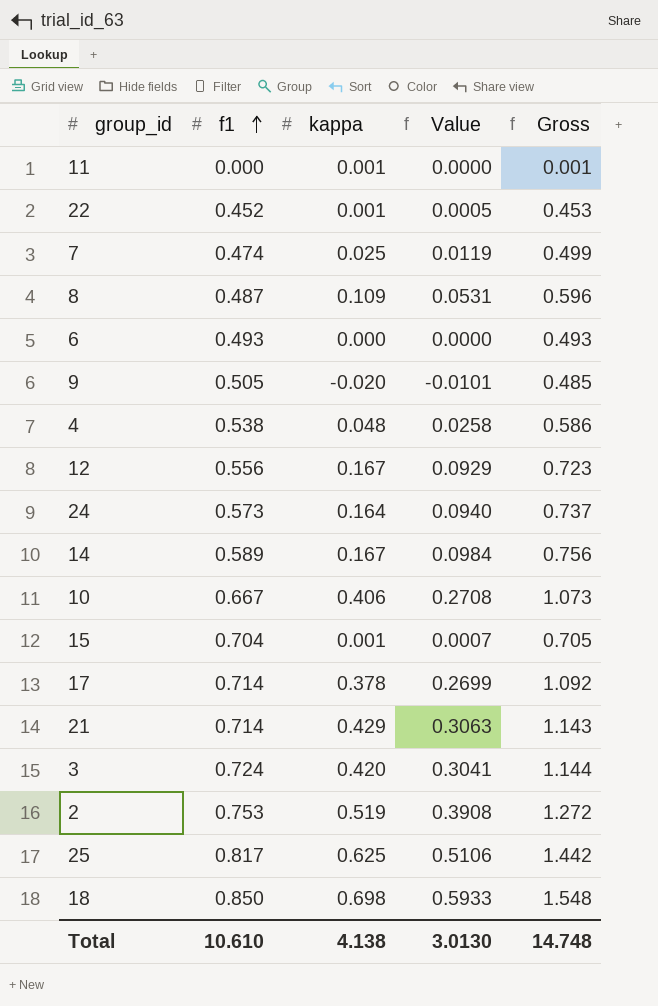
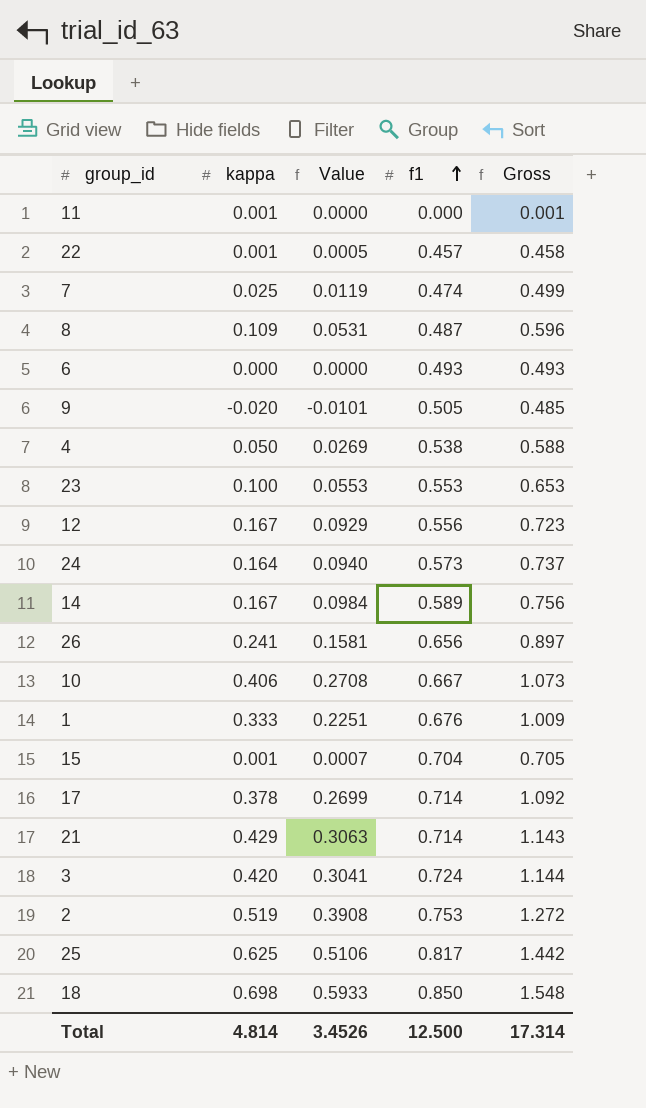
column f1 | position: 2 -> 4
22 | f1: 0.452 -> 0.457
22 | Gross: 0.453 -> 0.458
4 | kappa: 0.048 -> 0.050
4 | Value: 0.0258 -> 0.0269
4 | Gross: 0.586 -> 0.588
row 23: none -> 0.100 | 0.0553 | 0.553 | 0.653
row 26: none -> 0.241 | 0.1581 | 0.656 | 0.897
row 1: none -> 0.333 | 0.2251 | 0.676 | 1.009
Total | kappa: 4.138 -> 4.814
Total | Value: 3.0130 -> 3.4526
Total | f1: 10.610 -> 12.500
Total | Gross: 14.748 -> 17.314

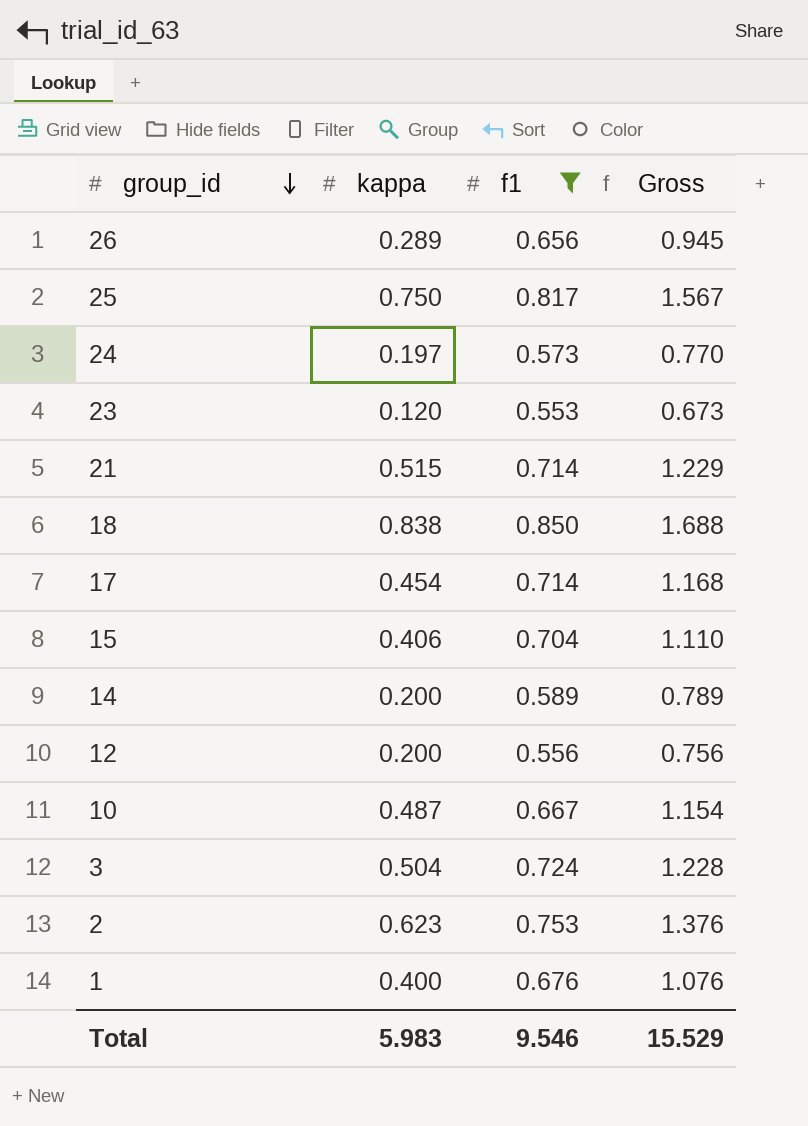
filter: none -> f1 >= 0.553
row order: f1 ascending -> group_id descending
column Value | formula: [kappa] * [f1] -> none
26 | kappa: 0.241 -> 0.289
26 | Gross: 0.897 -> 0.945
25 | kappa: 0.625 -> 0.750
25 | Gross: 1.442 -> 1.567
24 | kappa: 0.164 -> 0.197
24 | Gross: 0.737 -> 0.770
23 | kappa: 0.100 -> 0.120
23 | Gross: 0.653 -> 0.673
21 | kappa: 0.429 -> 0.515
21 | Gross: 1.143 -> 1.229
18 | kappa: 0.698 -> 0.838
18 | Gross: 1.548 -> 1.688
17 | kappa: 0.378 -> 0.454
17 | Gross: 1.092 -> 1.168
15 | kappa: 0.001 -> 0.406
15 | Gross: 0.705 -> 1.110
14 | kappa: 0.167 -> 0.200
14 | Gross: 0.756 -> 0.789
12 | kappa: 0.167 -> 0.200
12 | Gross: 0.723 -> 0.756
10 | kappa: 0.406 -> 0.487
10 | Gross: 1.073 -> 1.154
3 | kappa: 0.420 -> 0.504
3 | Gross: 1.144 -> 1.228
2 | kappa: 0.519 -> 0.623
2 | Gross: 1.272 -> 1.376
1 | kappa: 0.333 -> 0.400
1 | Gross: 1.009 -> 1.076
Total | kappa: 4.814 -> 5.983
Total | f1: 12.500 -> 9.546
Total | Gross: 17.314 -> 15.529

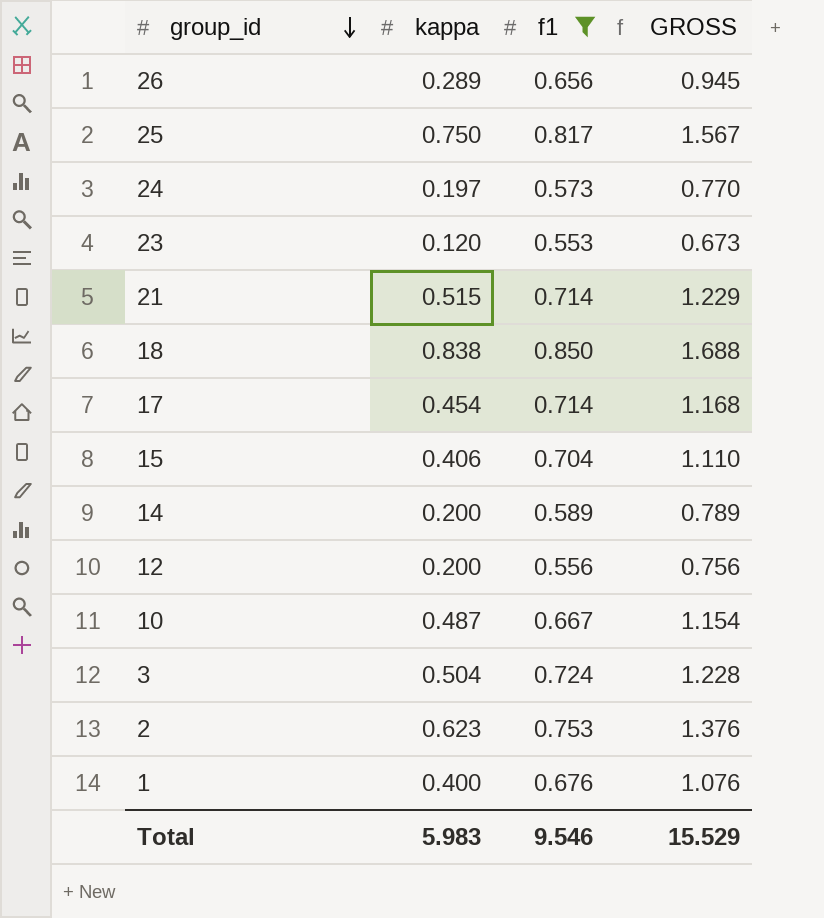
column name: Gross -> GROSS

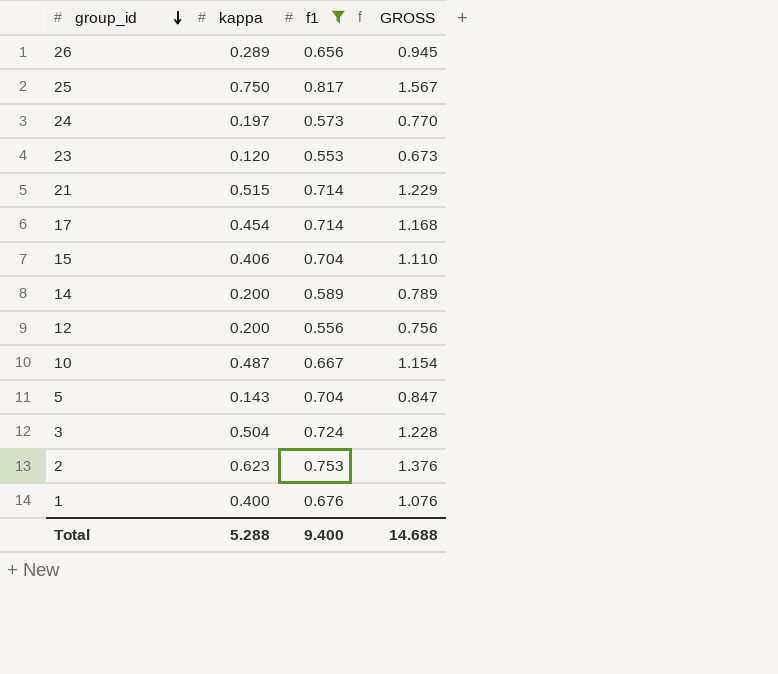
row 18: 0.838 | 0.850 | 1.688 -> none
row 5: none -> 0.143 | 0.704 | 0.847
Total | kappa: 5.983 -> 5.288
Total | f1: 9.546 -> 9.400
Total | GROSS: 15.529 -> 14.688

